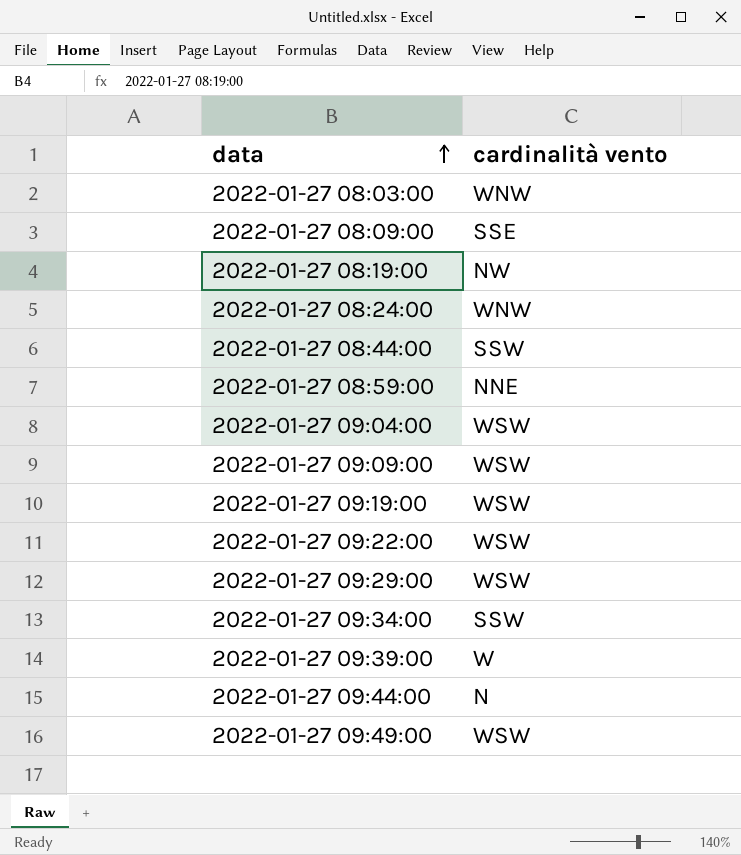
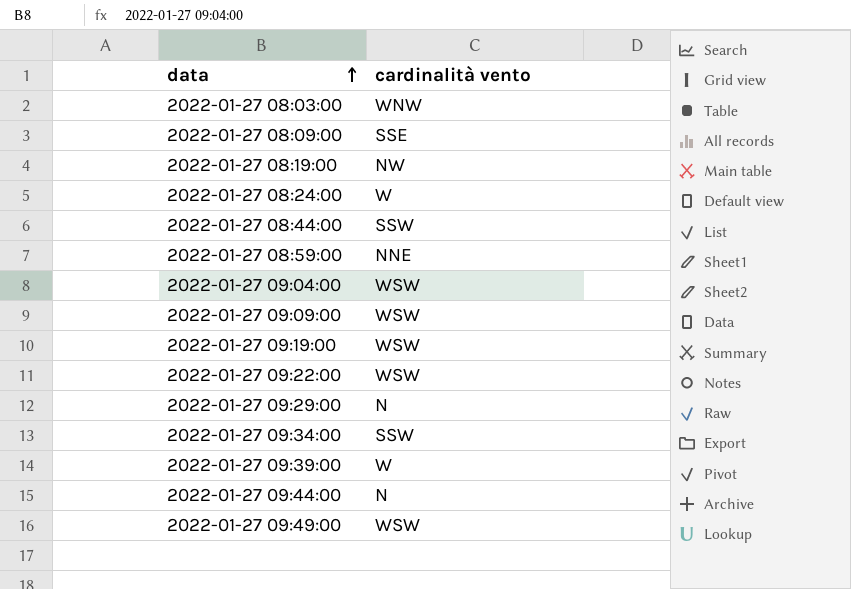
2022-01-27 08:24:00 | cardinalità vento: WNW -> W
2022-01-27 09:29:00 | cardinalità vento: WSW -> N

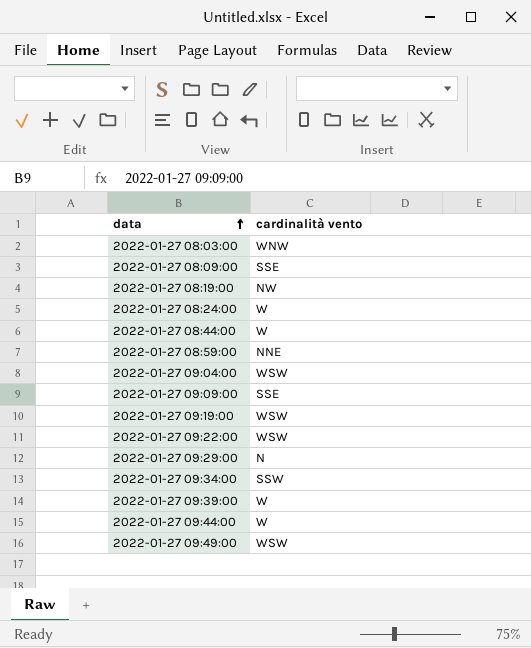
2022-01-27 08:44:00 | cardinalità vento: SSW -> W
2022-01-27 09:09:00 | cardinalità vento: WSW -> SSE
2022-01-27 09:44:00 | cardinalità vento: N -> W

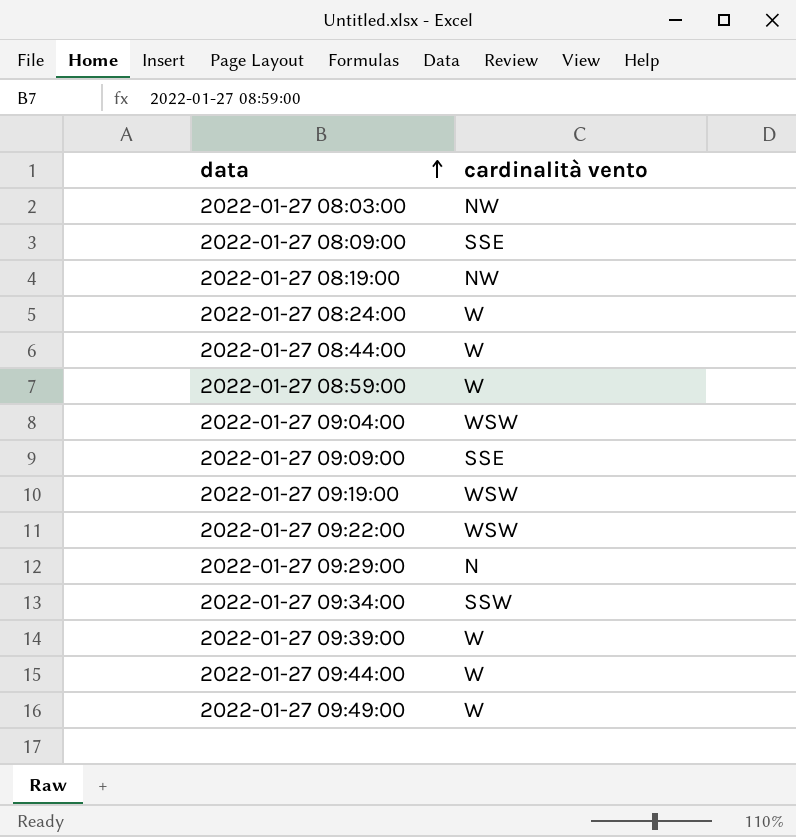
2022-01-27 08:03:00 | cardinalità vento: WNW -> NW
2022-01-27 08:59:00 | cardinalità vento: NNE -> W
2022-01-27 09:49:00 | cardinalità vento: WSW -> W

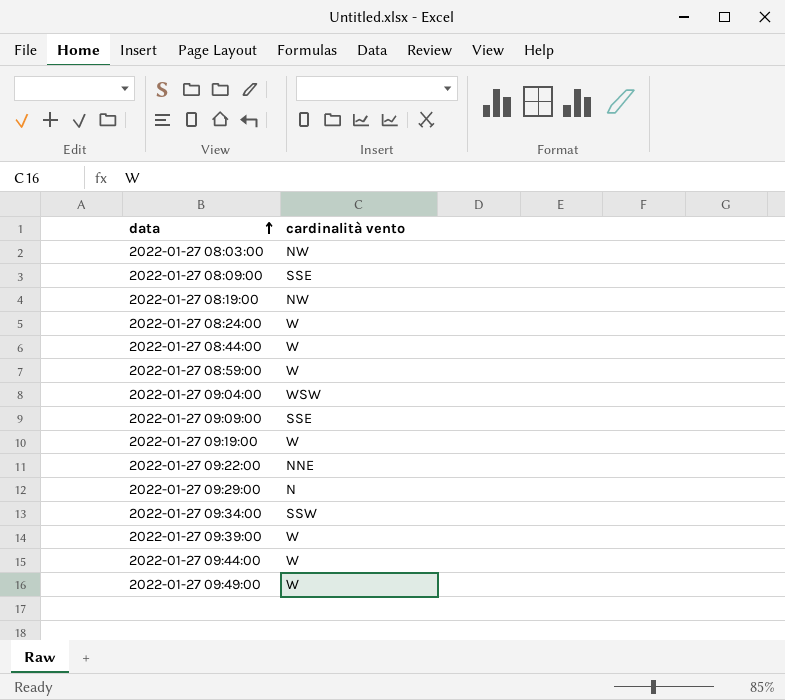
2022-01-27 09:19:00 | cardinalità vento: WSW -> W
2022-01-27 09:22:00 | cardinalità vento: WSW -> NNE

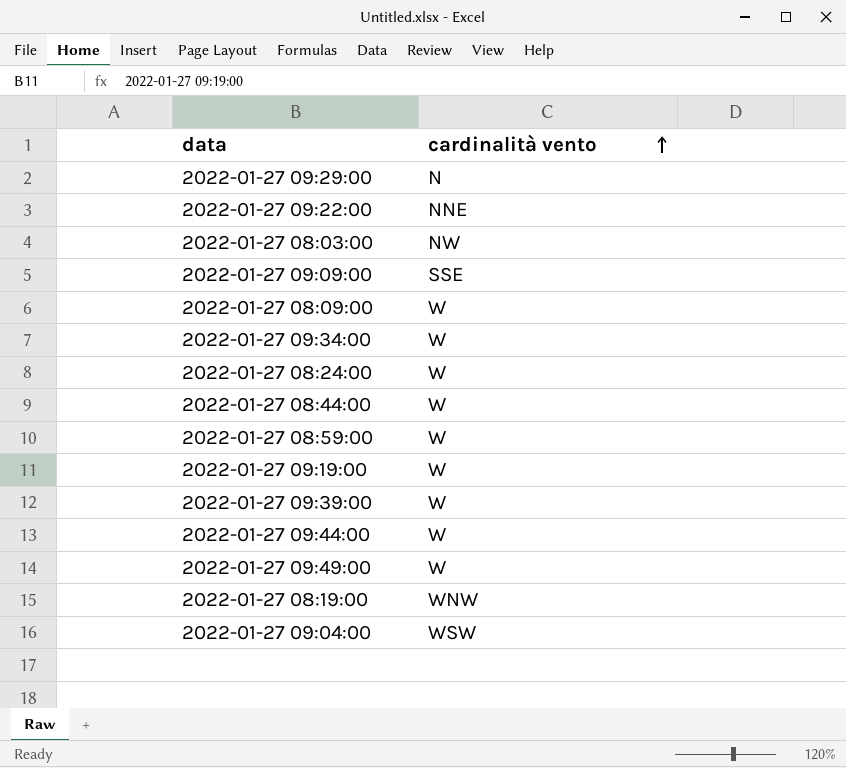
row order: data ascending -> cardinalità vento ascending
2022-01-27 08:09:00 | cardinalità vento: SSE -> W
2022-01-27 09:34:00 | cardinalità vento: SSW -> W
2022-01-27 08:19:00 | cardinalità vento: NW -> WNW

